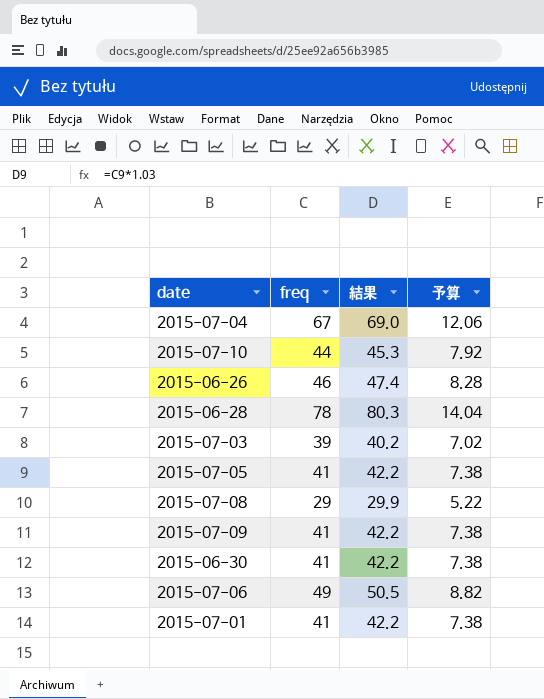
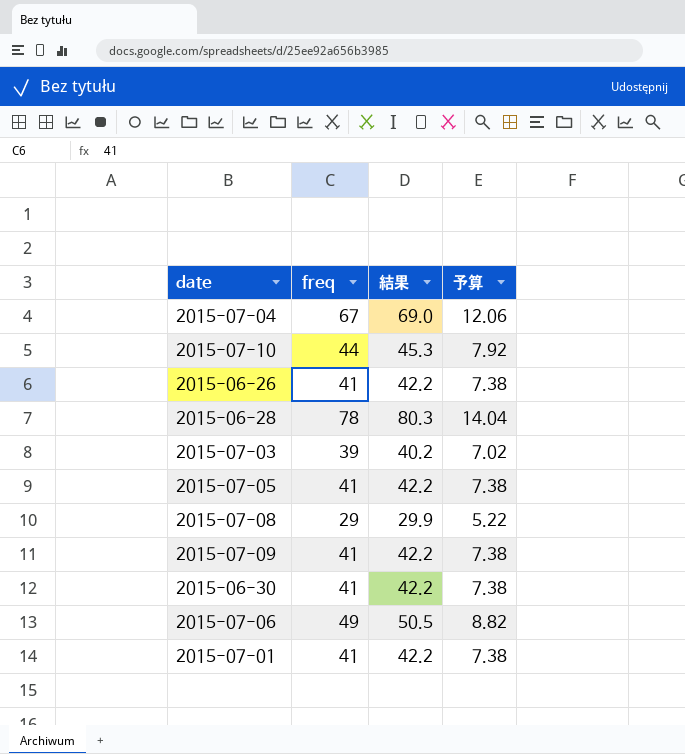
2015-06-26 | freq: 46 -> 41
2015-06-26 | 結果: 47.4 -> 42.2
2015-06-26 | 予算: 8.28 -> 7.38

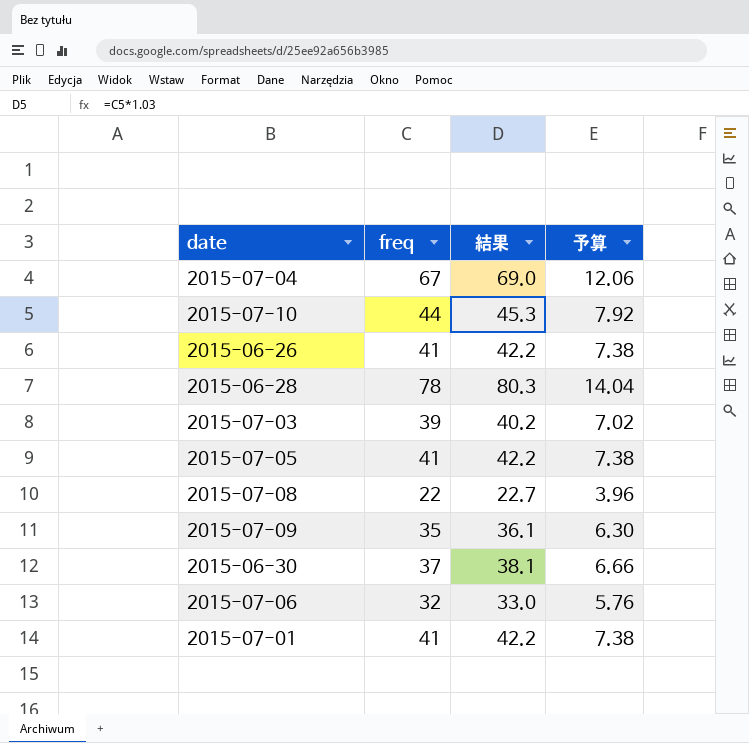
2015-07-08 | freq: 29 -> 22
2015-07-08 | 結果: 29.9 -> 22.7
2015-07-08 | 予算: 5.22 -> 3.96
2015-07-09 | freq: 41 -> 35
2015-07-09 | 結果: 42.2 -> 36.1
2015-07-09 | 予算: 7.38 -> 6.30
2015-06-30 | freq: 41 -> 37
2015-06-30 | 結果: 42.2 -> 38.1
2015-06-30 | 予算: 7.38 -> 6.66
2015-07-06 | freq: 49 -> 32
2015-07-06 | 結果: 50.5 -> 33.0
2015-07-06 | 予算: 8.82 -> 5.76

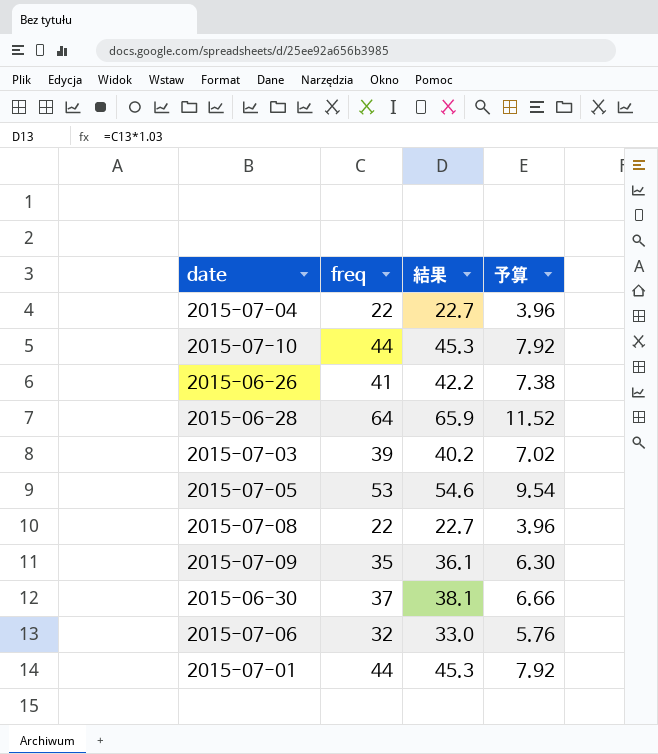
2015-07-04 | freq: 67 -> 22
2015-07-04 | 結果: 69.0 -> 22.7
2015-07-04 | 予算: 12.06 -> 3.96
2015-06-28 | freq: 78 -> 64
2015-06-28 | 結果: 80.3 -> 65.9
2015-06-28 | 予算: 14.04 -> 11.52
2015-07-05 | freq: 41 -> 53
2015-07-05 | 結果: 42.2 -> 54.6
2015-07-05 | 予算: 7.38 -> 9.54
2015-07-01 | freq: 41 -> 44
2015-07-01 | 結果: 42.2 -> 45.3
2015-07-01 | 予算: 7.38 -> 7.92

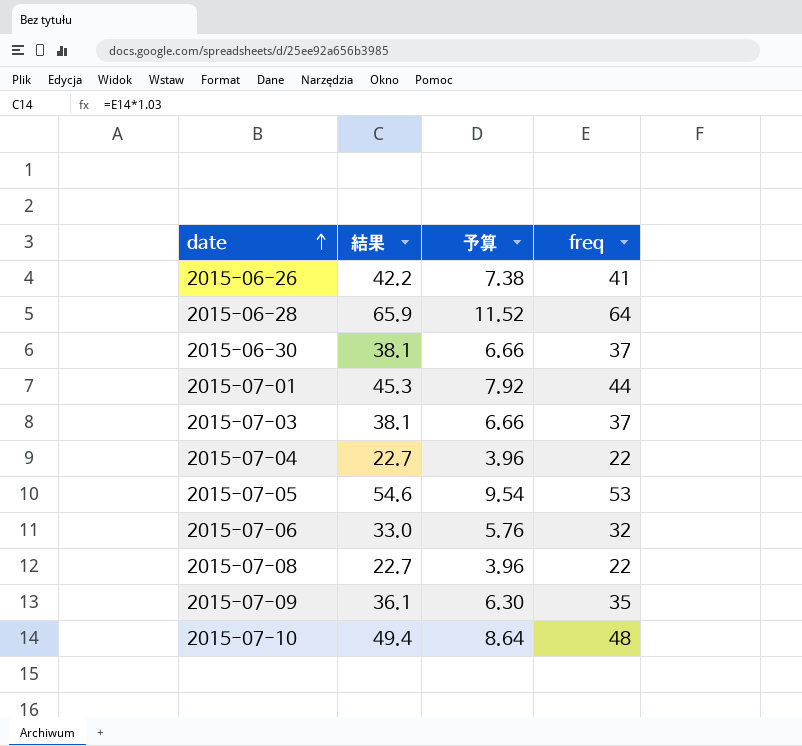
row order: none -> date ascending
column freq | position: 2 -> 4
2015-07-03 | 結果: 40.2 -> 38.1
2015-07-03 | 予算: 7.02 -> 6.66
2015-07-03 | freq: 39 -> 37
2015-07-10 | 結果: 45.3 -> 49.4
2015-07-10 | 予算: 7.92 -> 8.64
2015-07-10 | freq: 44 -> 48

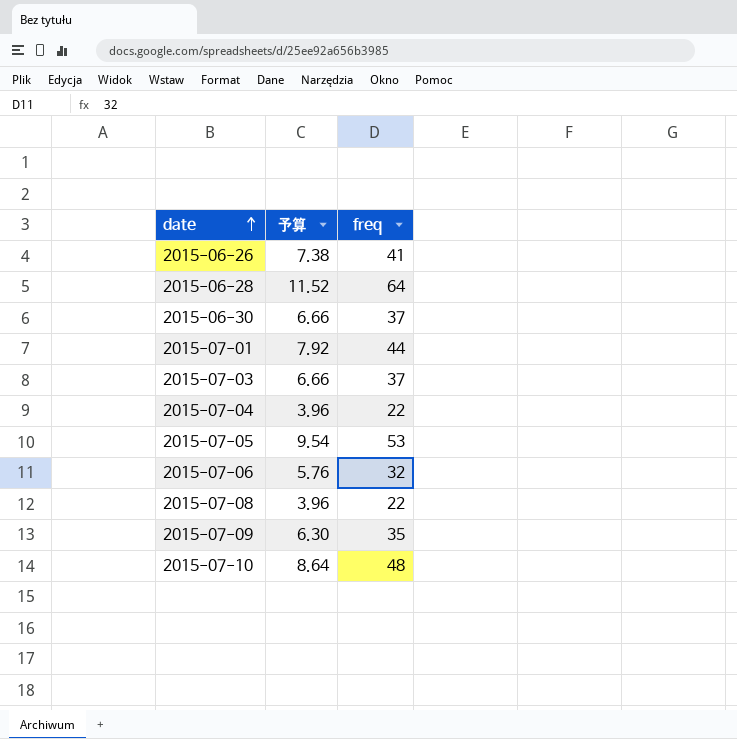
column 結果 | formula: [freq] * 1.03 -> none

